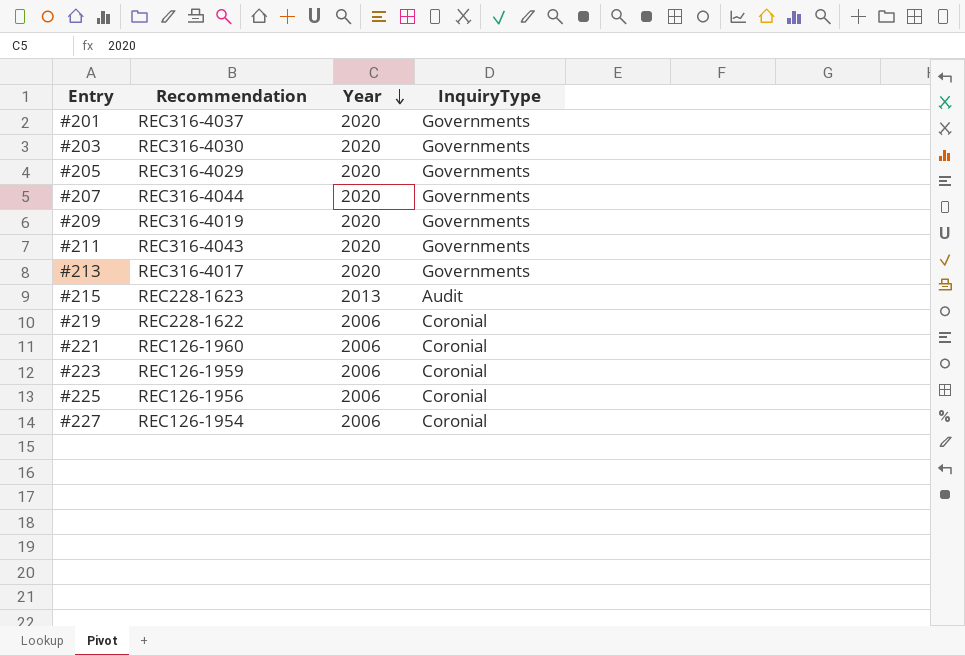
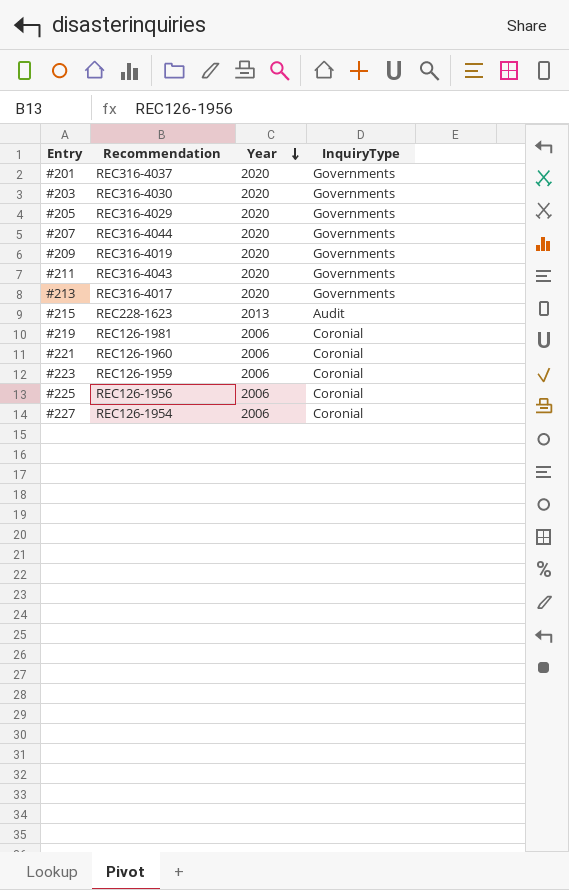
#219 | Recommendation: REC228-1622 -> REC126-1981

